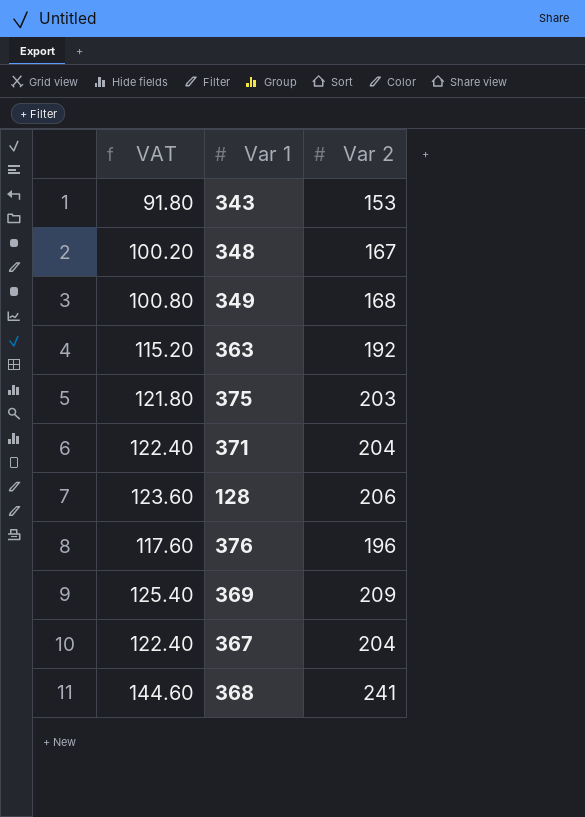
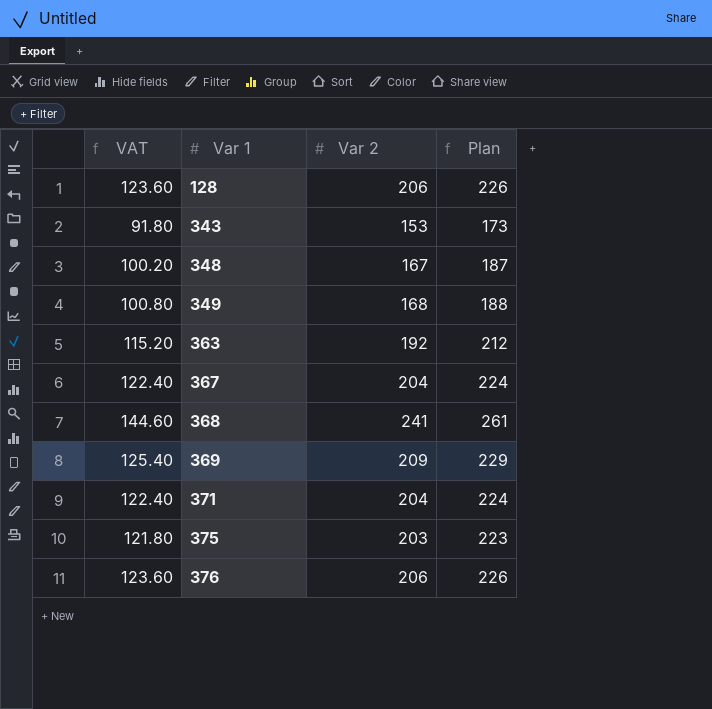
row order: none -> Var 1 ascending
column Plan | formula: none -> [Var 2] + 20
376 | VAT: 117.60 -> 123.60
376 | Var 2: 196 -> 206

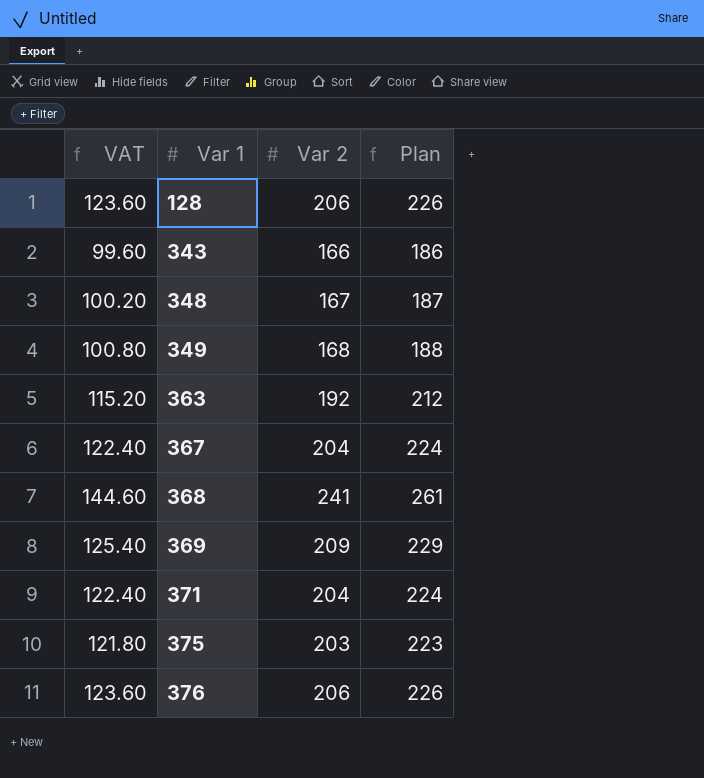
343 | VAT: 91.80 -> 99.60
343 | Var 2: 153 -> 166
343 | Plan: 173 -> 186

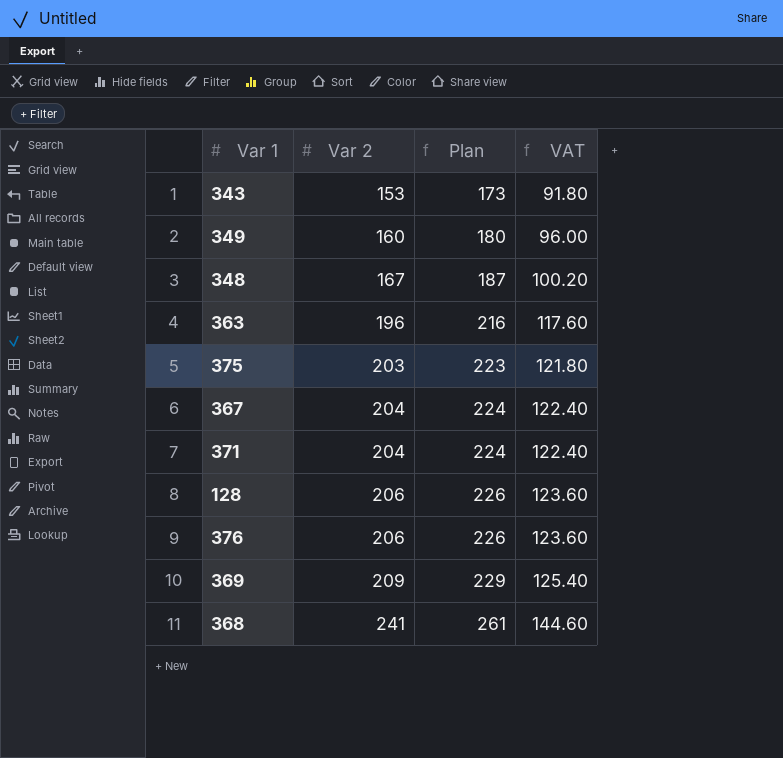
row order: Var 1 ascending -> Var 2 ascending
column VAT | position: 1 -> 4
343 | Var 2: 166 -> 153
343 | Plan: 186 -> 173
343 | VAT: 99.60 -> 91.80
349 | Var 2: 168 -> 160
349 | Plan: 188 -> 180
349 | VAT: 100.80 -> 96.00
363 | Var 2: 192 -> 196
363 | Plan: 212 -> 216
363 | VAT: 115.20 -> 117.60

